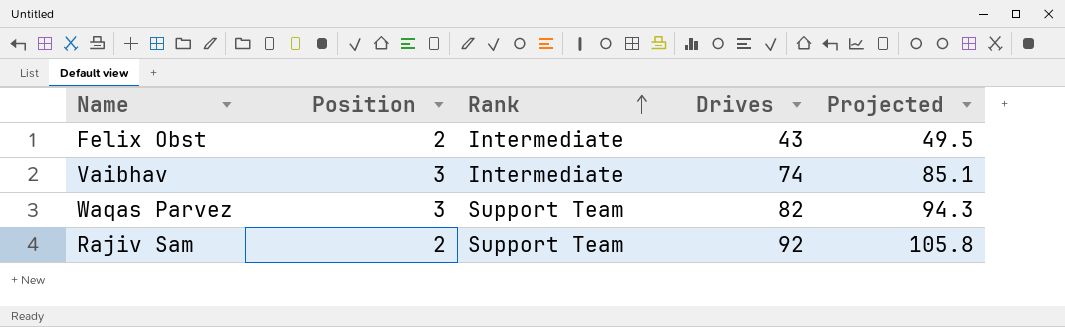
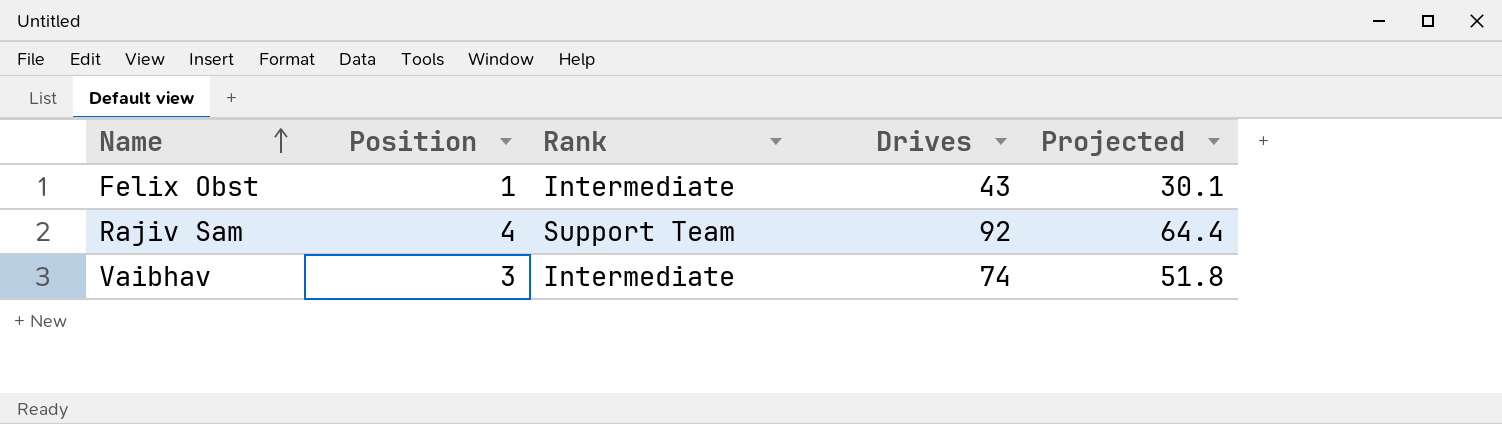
row order: Rank ascending -> Name ascending
column Projected | formula: [Drives] * 1.15 -> [Drives] * 0.7
row Waqas Parvez: 3 | Support Team | 82 | 94.3 -> none
Felix Obst | Position: 2 -> 1
Rajiv Sam | Position: 2 -> 4

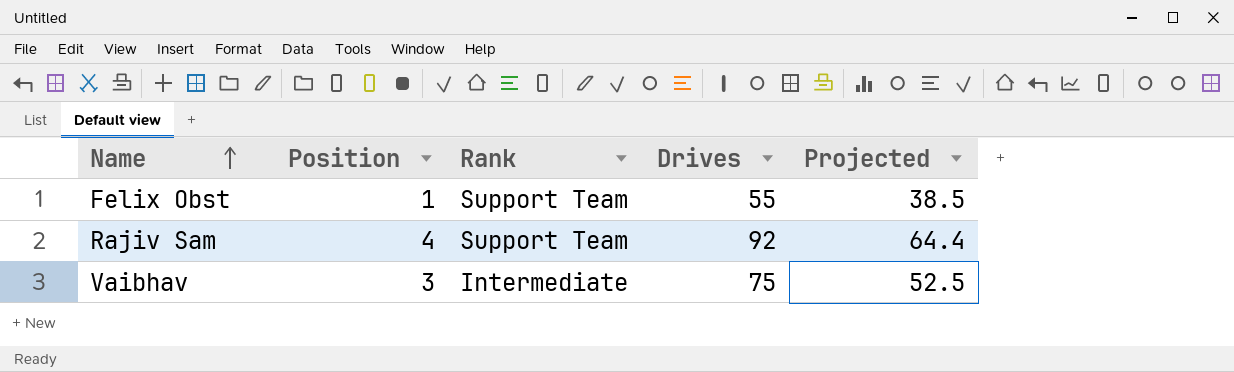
Felix Obst | Rank: Intermediate -> Support Team
Felix Obst | Drives: 43 -> 55
Felix Obst | Projected: 30.1 -> 38.5
Vaibhav | Drives: 74 -> 75
Vaibhav | Projected: 51.8 -> 52.5

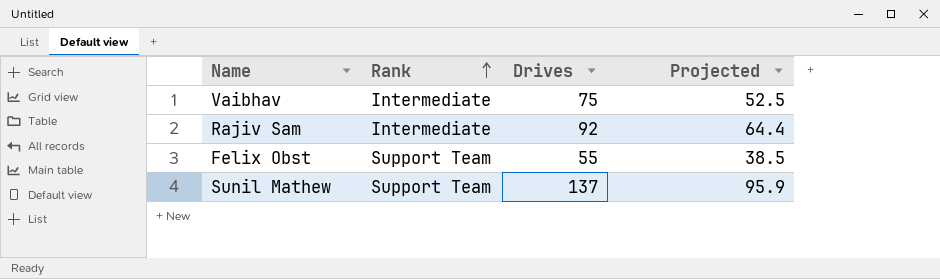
row order: Name ascending -> Rank ascending
column Position | position: 2 -> none
Rajiv Sam | Rank: Support Team -> Intermediate
row Sunil Mathew: none -> Support Team | 137 | 95.9

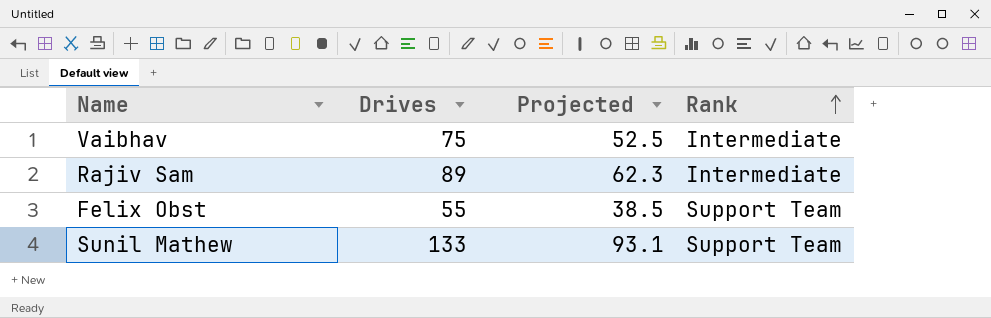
column Rank | position: 2 -> 4
Rajiv Sam | Drives: 92 -> 89
Rajiv Sam | Projected: 64.4 -> 62.3
Sunil Mathew | Drives: 137 -> 133
Sunil Mathew | Projected: 95.9 -> 93.1

